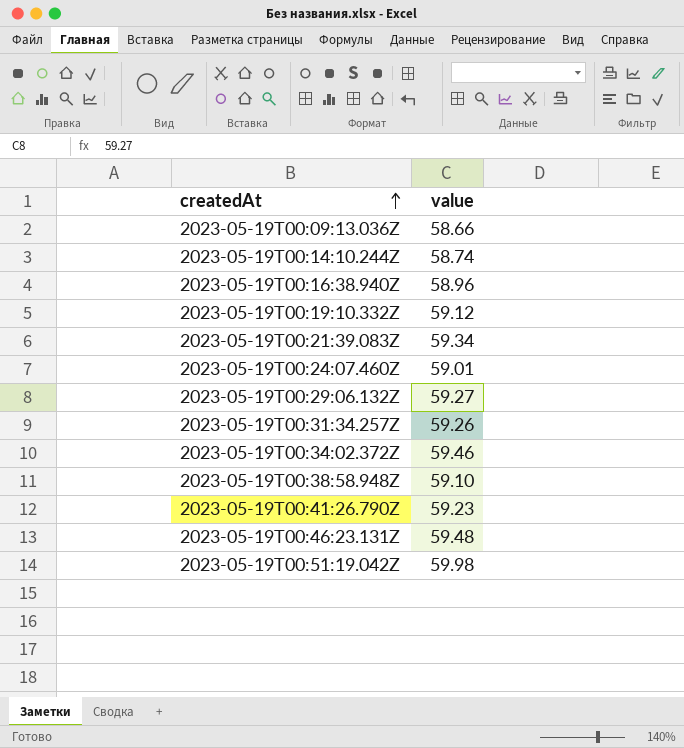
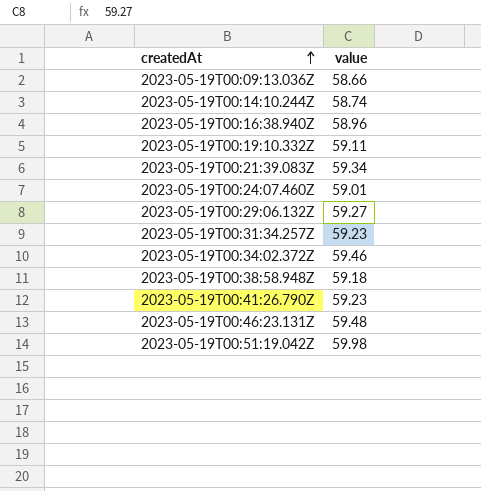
2023-05-19T00:19:10.332Z | value: 59.12 -> 59.11
2023-05-19T00:31:34.257Z | value: 59.26 -> 59.23
2023-05-19T00:38:58.948Z | value: 59.10 -> 59.18

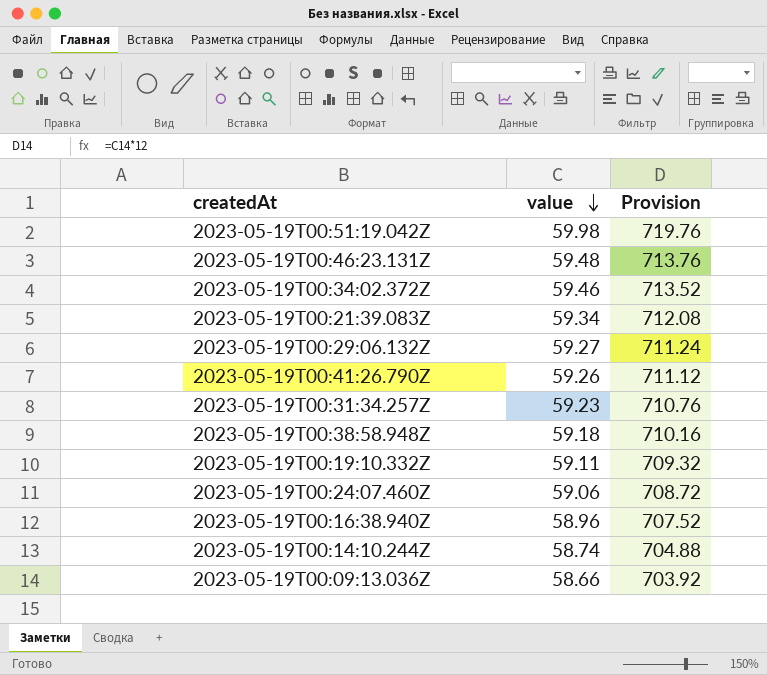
row order: createdAt ascending -> value descending
column Provision | formula: none -> [value] * 12
2023-05-19T00:41:26.790Z | value: 59.23 -> 59.26
2023-05-19T00:24:07.460Z | value: 59.01 -> 59.06

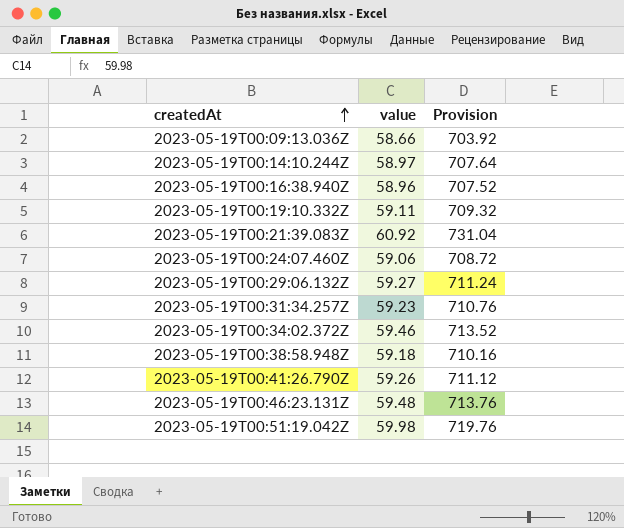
row order: value descending -> createdAt ascending
2023-05-19T00:14:10.244Z | value: 58.74 -> 58.97
2023-05-19T00:14:10.244Z | Provision: 704.88 -> 707.64
2023-05-19T00:21:39.083Z | value: 59.34 -> 60.92
2023-05-19T00:21:39.083Z | Provision: 712.08 -> 731.04

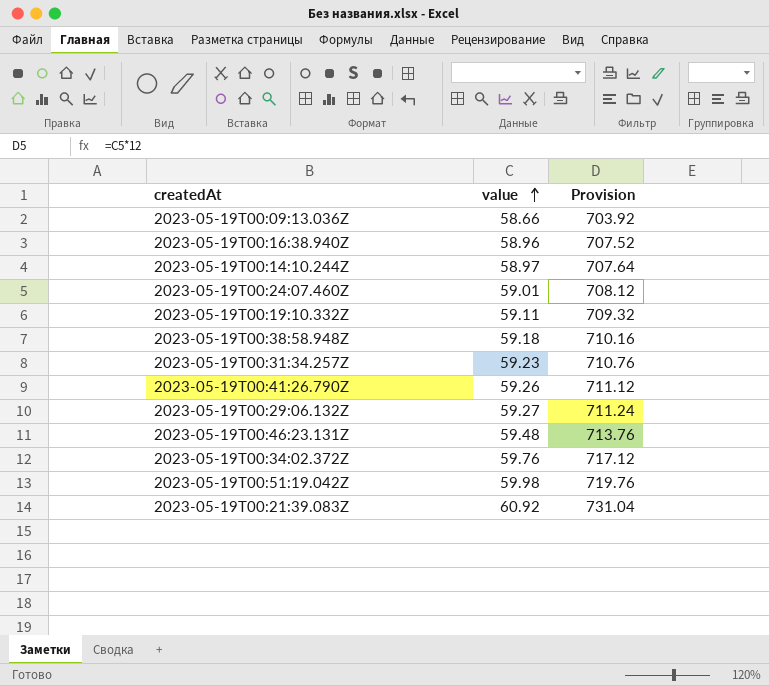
row order: createdAt ascending -> value ascending
2023-05-19T00:24:07.460Z | value: 59.06 -> 59.01
2023-05-19T00:24:07.460Z | Provision: 708.72 -> 708.12
2023-05-19T00:34:02.372Z | value: 59.46 -> 59.76
2023-05-19T00:34:02.372Z | Provision: 713.52 -> 717.12

